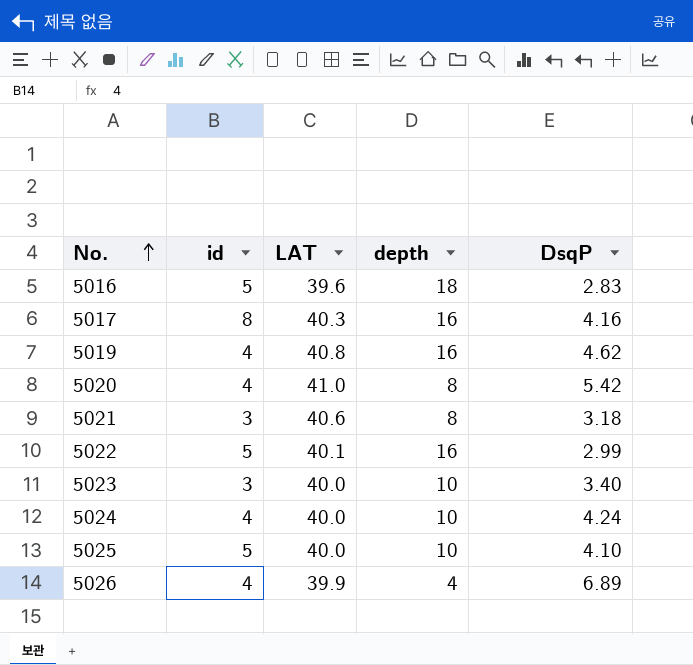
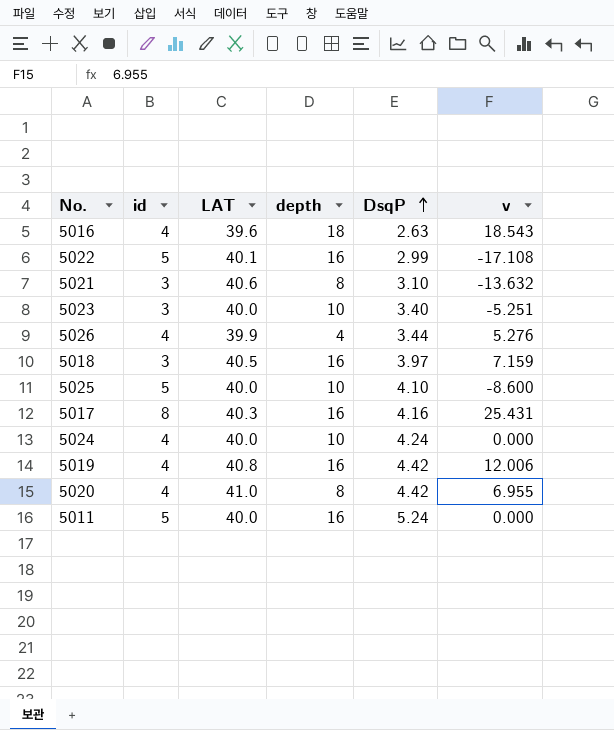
row order: No. ascending -> DsqP ascending
column v | position: none -> 6
5016 | id: 5 -> 4
5016 | DsqP: 2.83 -> 2.63
5021 | DsqP: 3.18 -> 3.10
5026 | DsqP: 6.89 -> 3.44
row 5018: none -> 3 | 40.5 | 16 | 3.97 | 7.159
5019 | DsqP: 4.62 -> 4.42
5020 | DsqP: 5.42 -> 4.42
row 5011: none -> 5 | 40.0 | 16 | 5.24 | 0.000

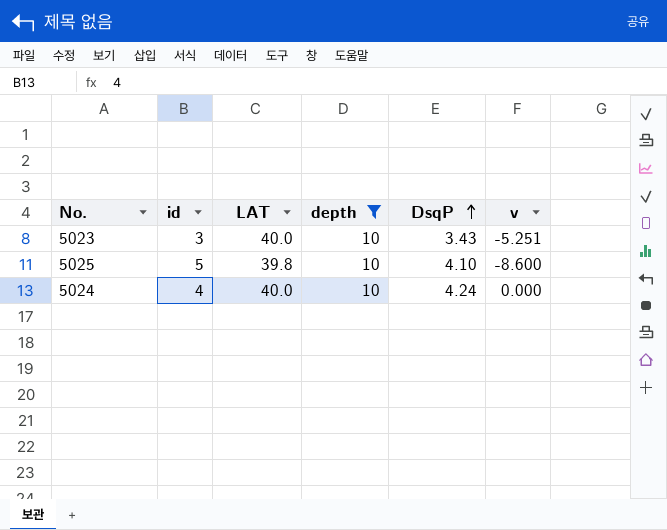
filter: none -> depth = 10
5023 | DsqP: 3.40 -> 3.43
5025 | LAT: 40.0 -> 39.8

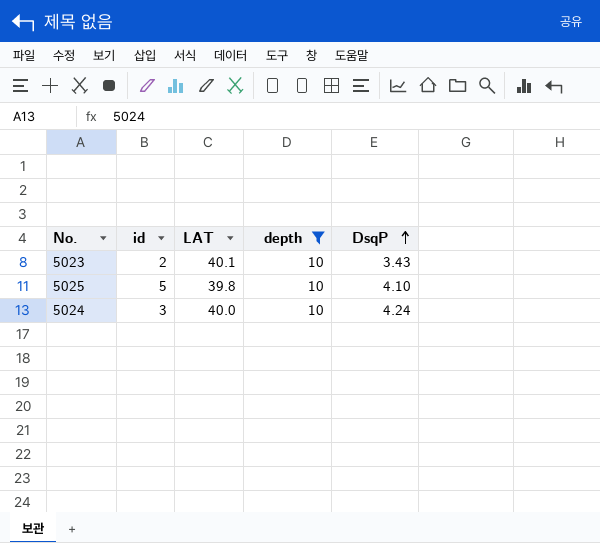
column v | position: 6 -> none
5023 | id: 3 -> 2
5023 | LAT: 40.0 -> 40.1
5024 | id: 4 -> 3

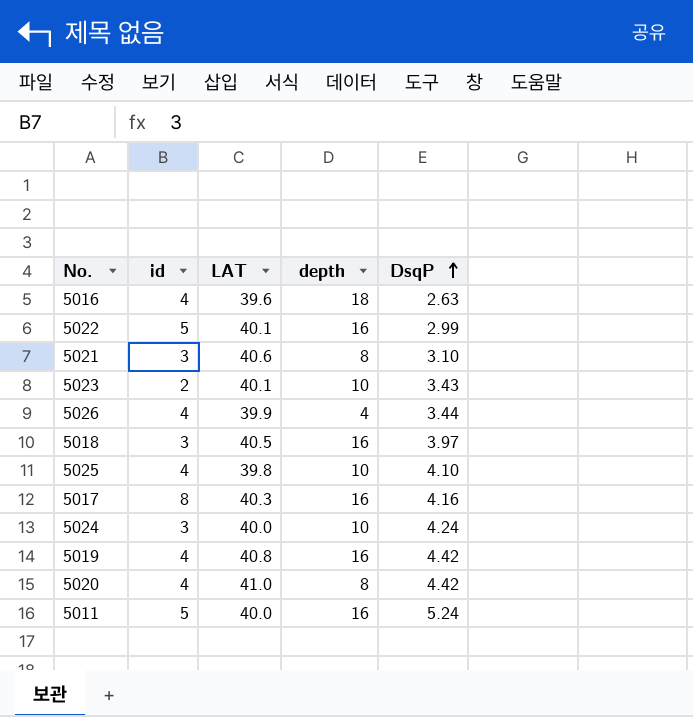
filter: depth = 10 -> none
5025 | id: 5 -> 4

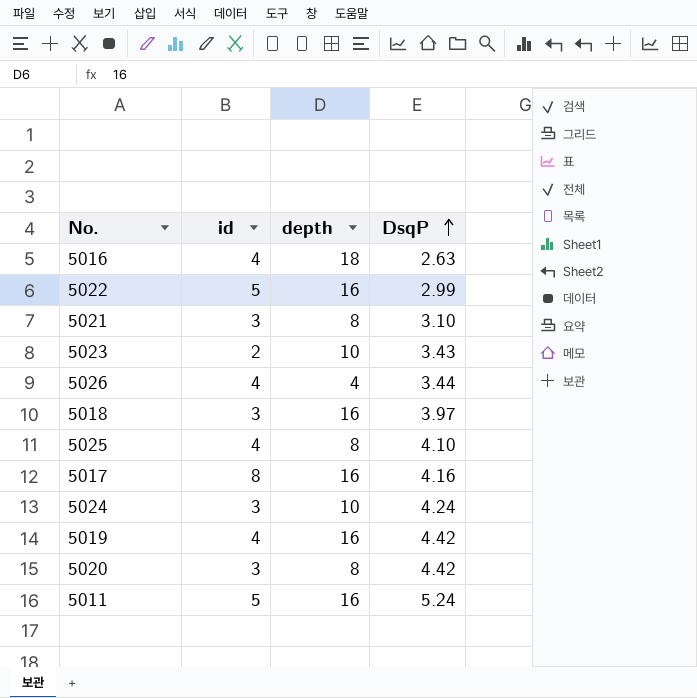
column LAT | position: 3 -> none
5025 | depth: 10 -> 8
5020 | id: 4 -> 3

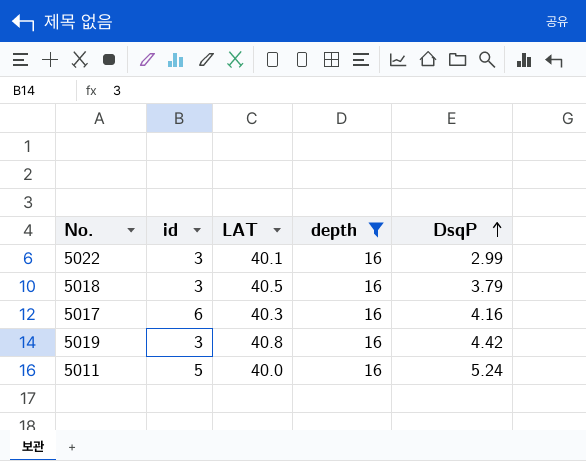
filter: none -> depth = 16
column LAT | position: none -> 3
5022 | id: 5 -> 3
5018 | DsqP: 3.97 -> 3.79
5017 | id: 8 -> 6
5019 | id: 4 -> 3

